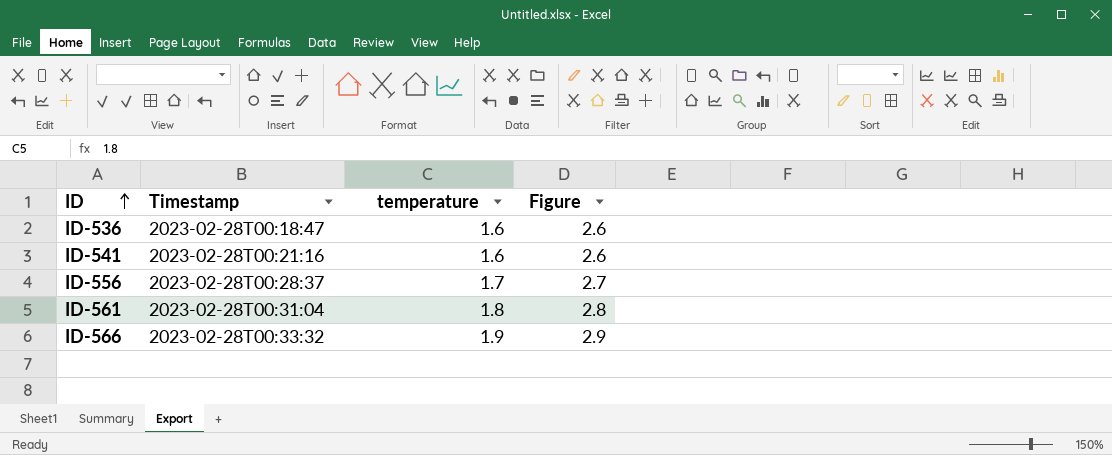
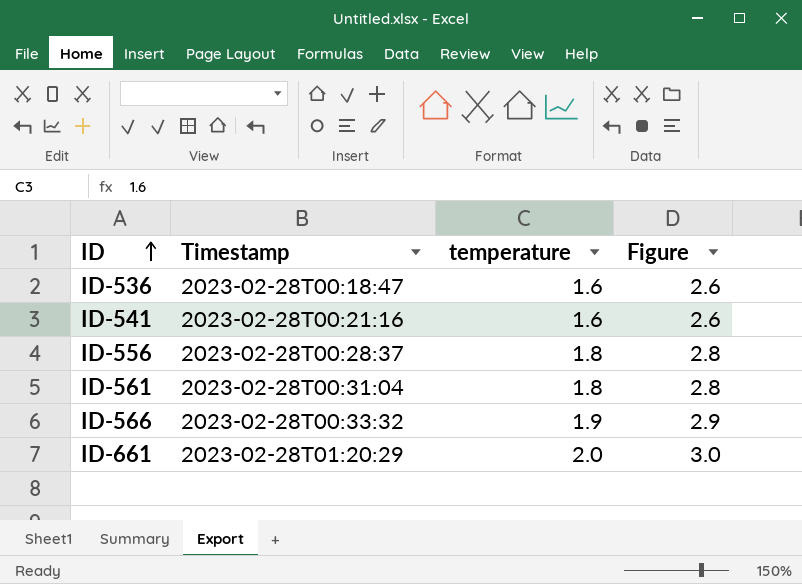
ID-556 | temperature: 1.7 -> 1.8
ID-556 | Figure: 2.7 -> 2.8
row ID-661: none -> 2023-02-28T01:20:29 | 2.0 | 3.0

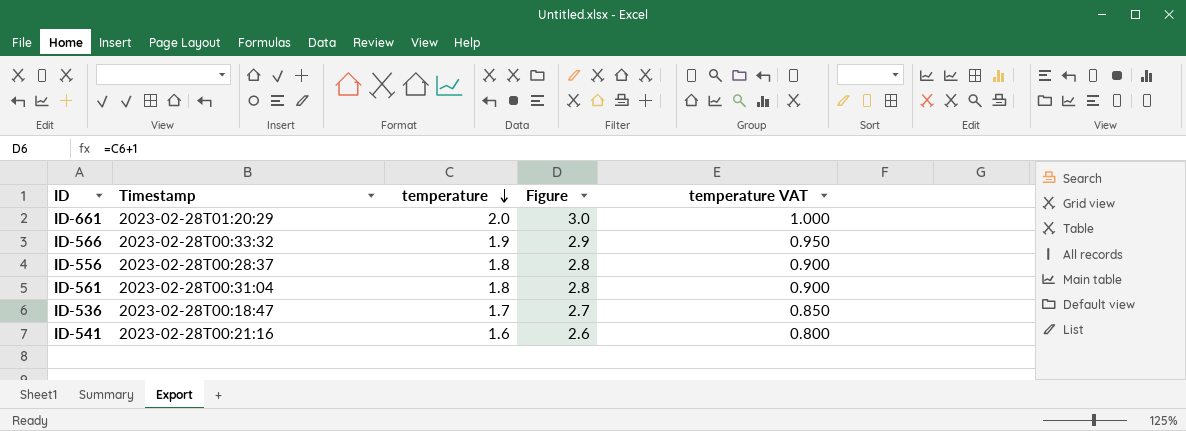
row order: ID ascending -> temperature descending
column temperature VAT | formula: none -> [temperature] * 0.5
ID-536 | temperature: 1.6 -> 1.7
ID-536 | Figure: 2.6 -> 2.7

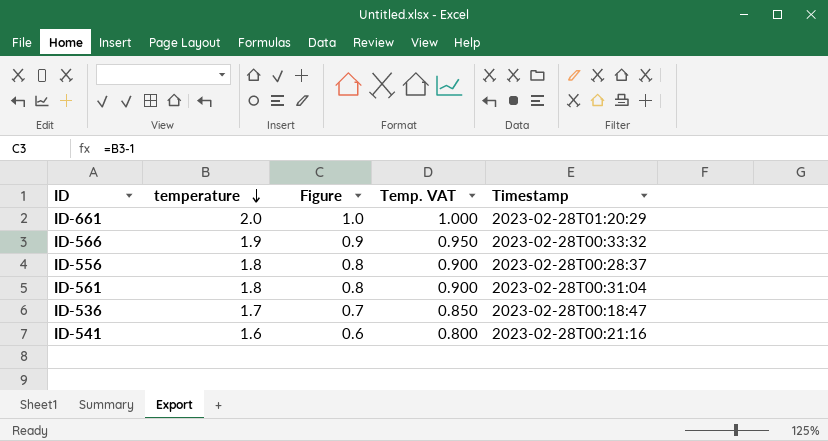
column Figure | formula: [temperature] + 1 -> [temperature] - 1
column name: temperature VAT -> Temp. VAT
column Timestamp | position: 2 -> 5

